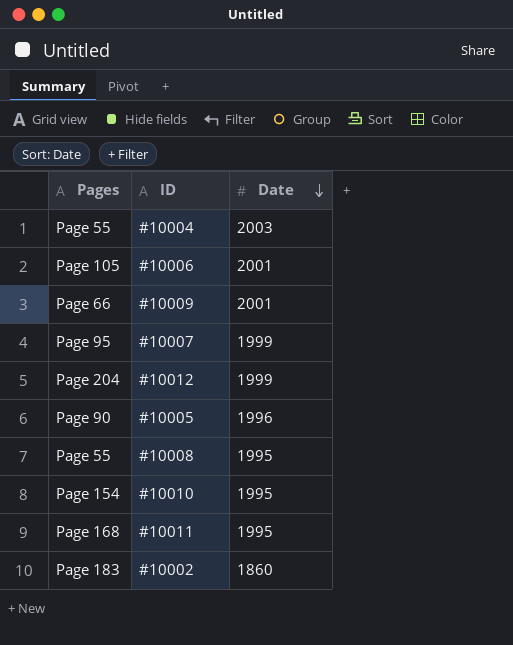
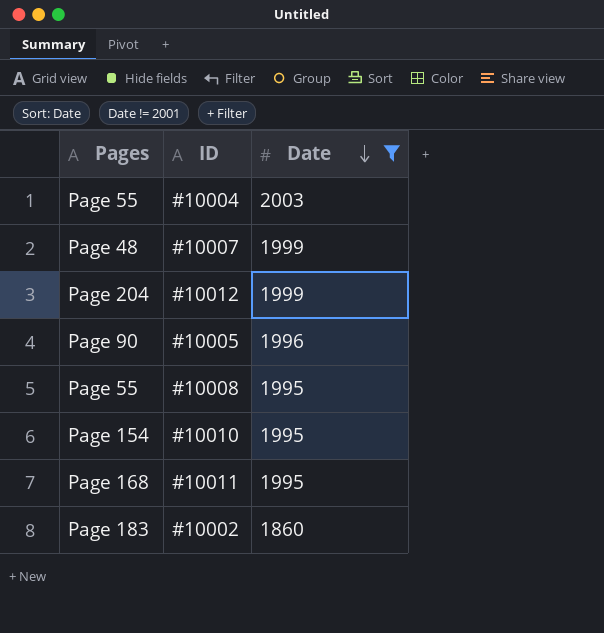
filter: none -> Date != 2001
#10007 | Pages: Page 95 -> Page 48

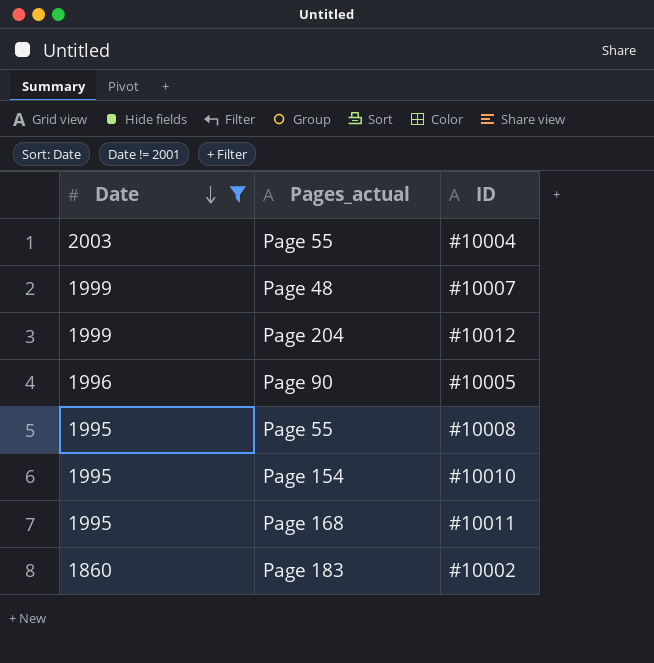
column Date | position: 3 -> 1
column name: Pages -> Pages_actual

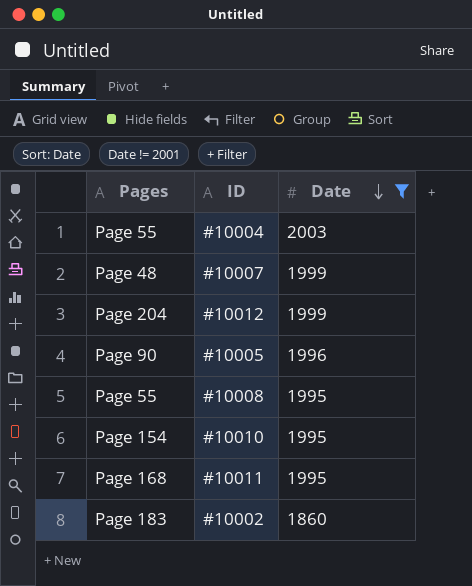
column name: Pages_actual -> Pages
column Date | position: 1 -> 3

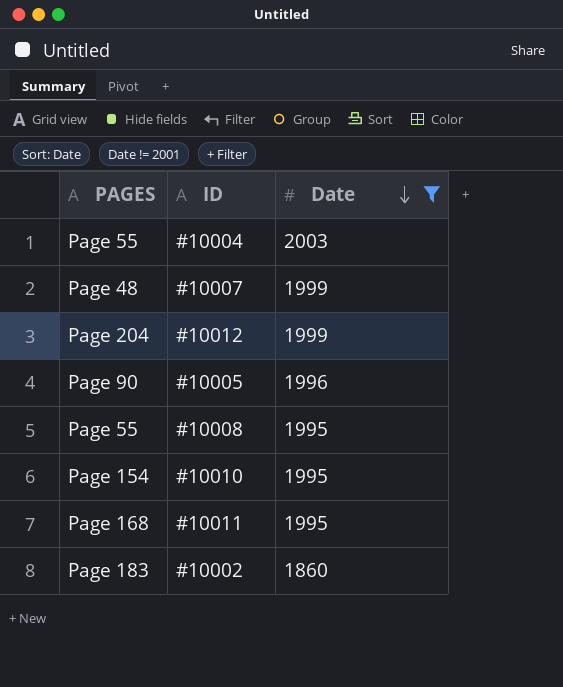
column name: Pages -> PAGES

